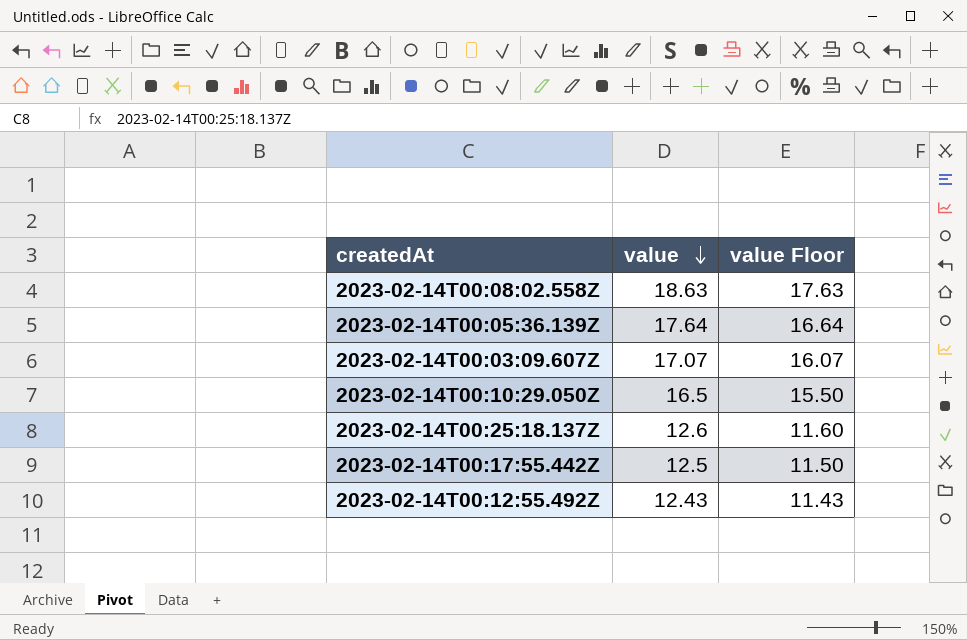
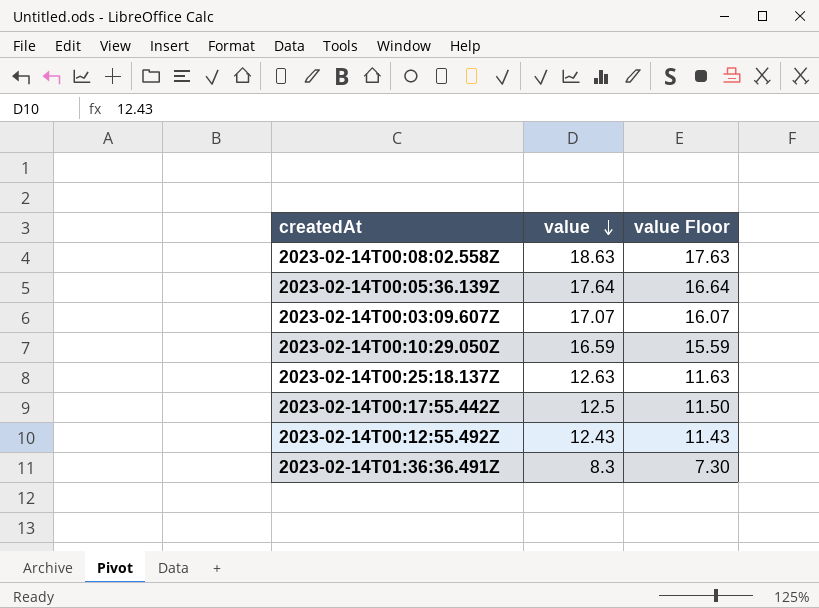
2023-02-14T00:10:29.050Z | value: 16.5 -> 16.59
2023-02-14T00:10:29.050Z | value Floor: 15.50 -> 15.59
2023-02-14T00:25:18.137Z | value: 12.6 -> 12.63
2023-02-14T00:25:18.137Z | value Floor: 11.60 -> 11.63
row 2023-02-14T01:36:36.491Z: none -> 8.3 | 7.30

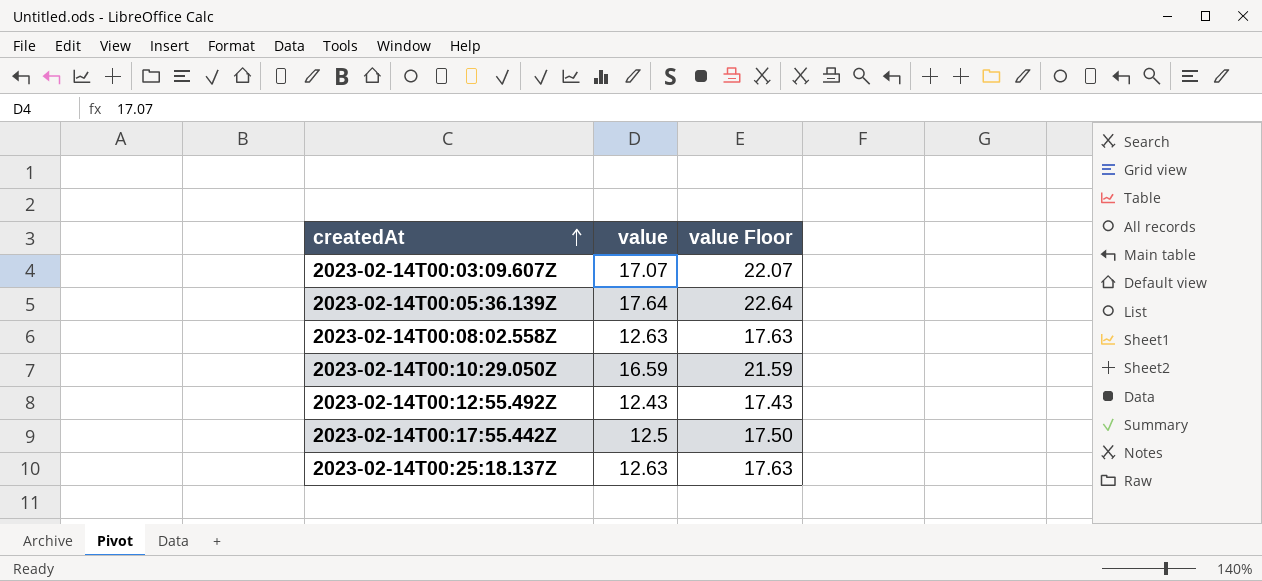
row order: value descending -> createdAt ascending
column value Floor | formula: [value] - 1 -> [value] + 5
row 2023-02-14T01:36:36.491Z: 8.3 | 7.30 -> none
2023-02-14T00:08:02.558Z | value: 18.63 -> 12.63

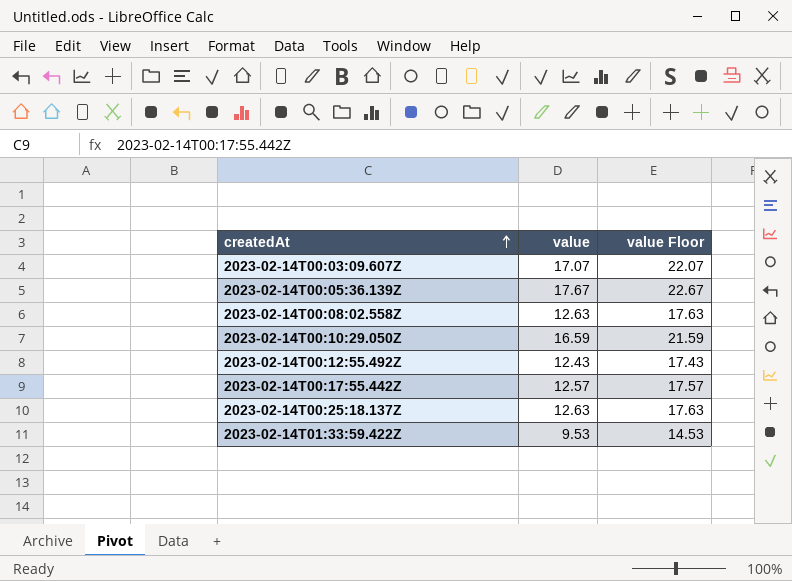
2023-02-14T00:05:36.139Z | value: 17.64 -> 17.67
2023-02-14T00:05:36.139Z | value Floor: 22.64 -> 22.67
2023-02-14T00:17:55.442Z | value: 12.5 -> 12.57
2023-02-14T00:17:55.442Z | value Floor: 17.50 -> 17.57
row 2023-02-14T01:33:59.422Z: none -> 9.53 | 14.53

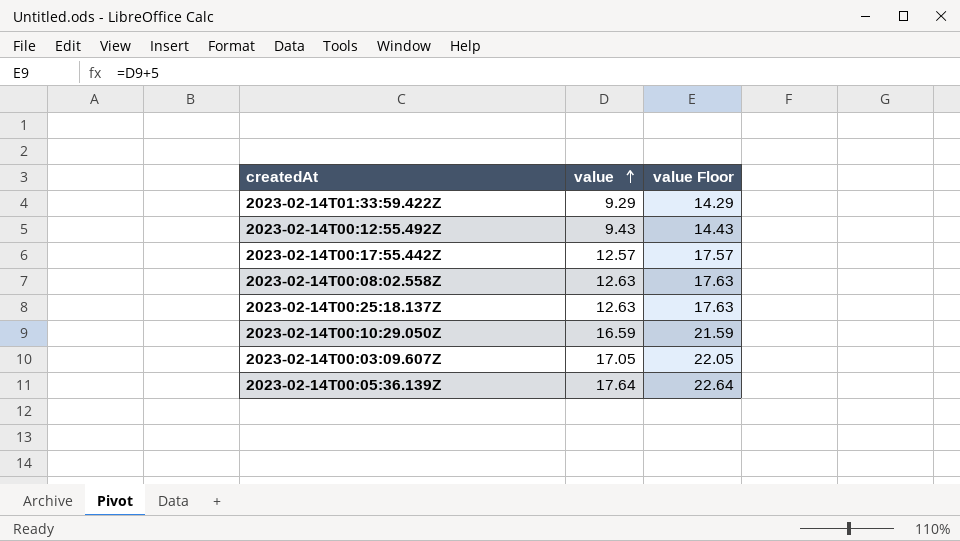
row order: createdAt ascending -> value ascending
2023-02-14T01:33:59.422Z | value: 9.53 -> 9.29
2023-02-14T01:33:59.422Z | value Floor: 14.53 -> 14.29
2023-02-14T00:12:55.492Z | value: 12.43 -> 9.43
2023-02-14T00:12:55.492Z | value Floor: 17.43 -> 14.43
2023-02-14T00:03:09.607Z | value: 17.07 -> 17.05
2023-02-14T00:03:09.607Z | value Floor: 22.07 -> 22.05
2023-02-14T00:05:36.139Z | value: 17.67 -> 17.64
2023-02-14T00:05:36.139Z | value Floor: 22.67 -> 22.64

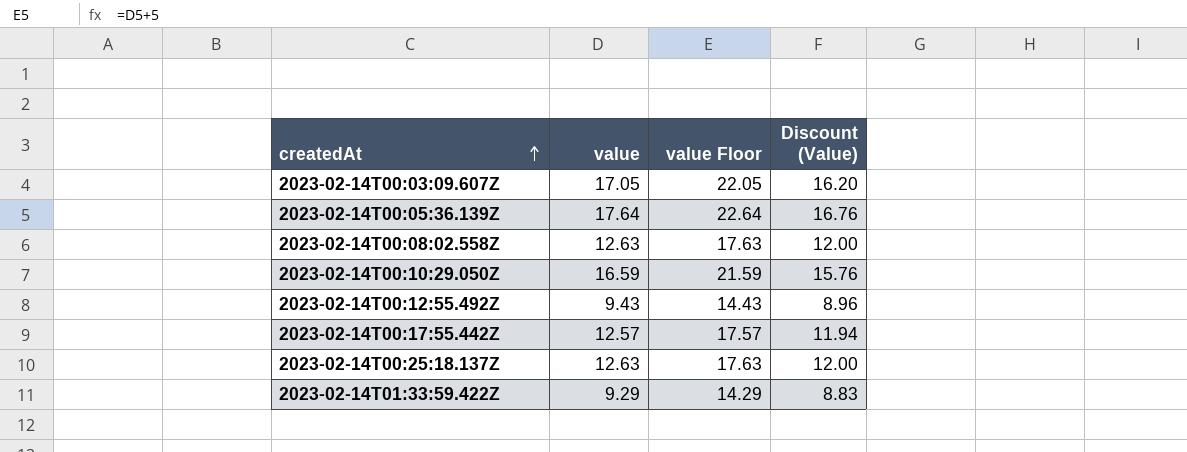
row order: value ascending -> createdAt ascending
column Discount (Value) | formula: none -> [value] * 0.95

